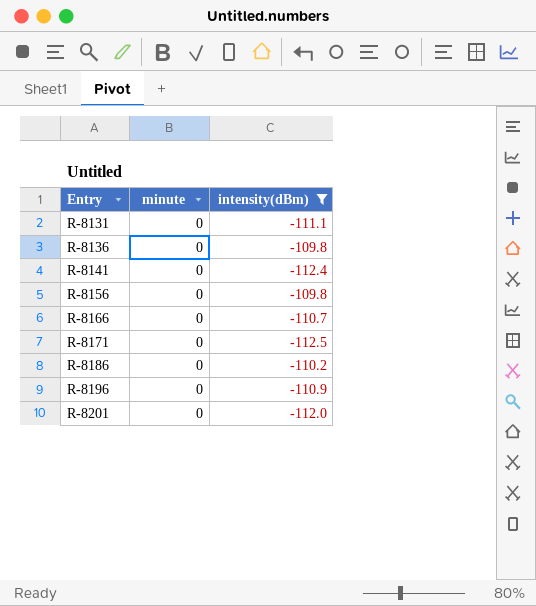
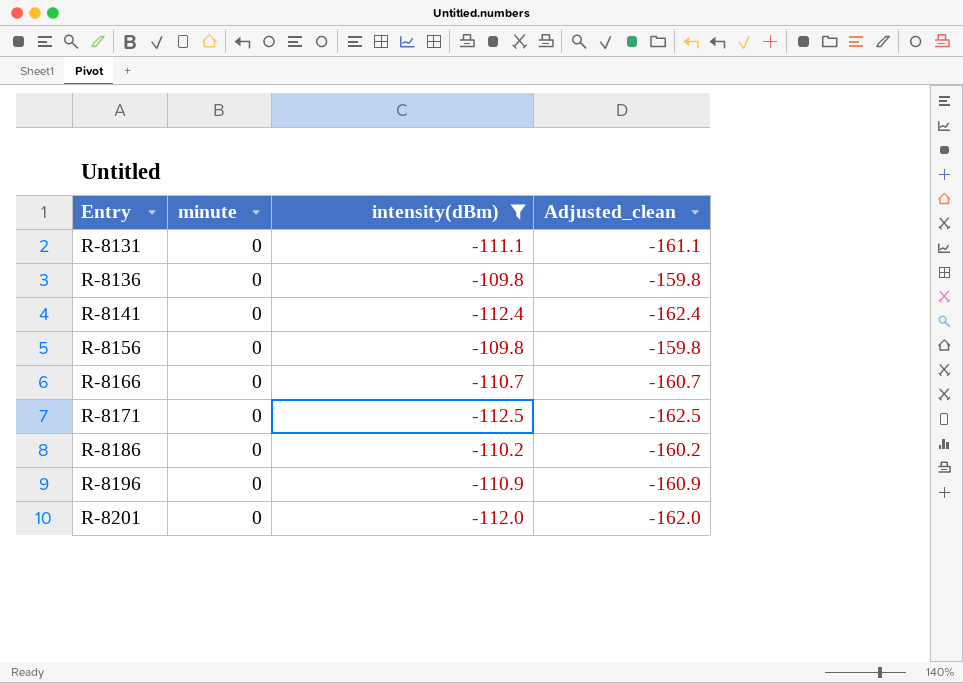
column Adjusted_clean | formula: none -> [intensity(dBm)] - 50

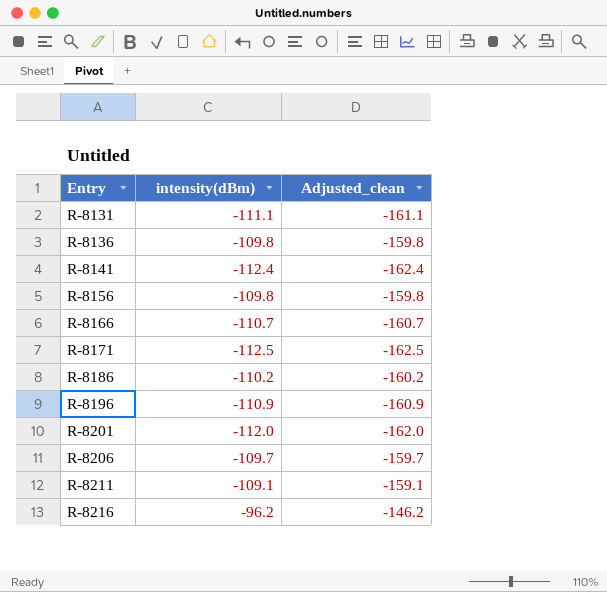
filter: intensity(dBm) <= -109.8 -> none
column minute | position: 2 -> none

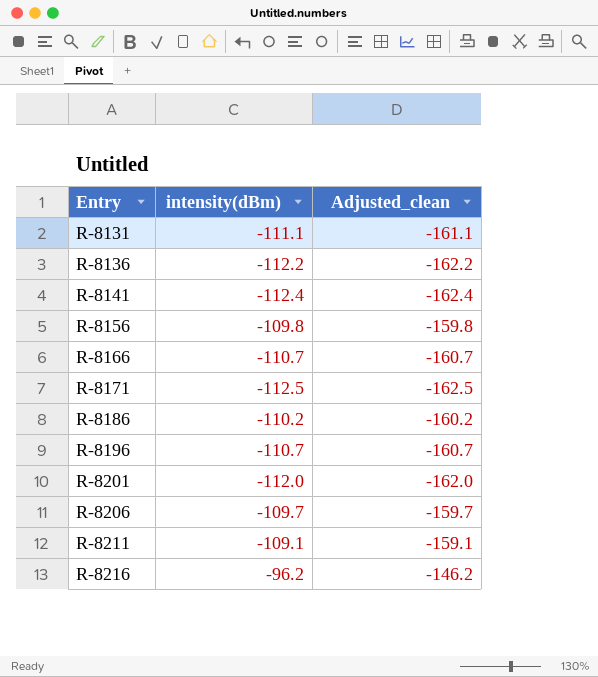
R-8136 | intensity(dBm): -109.8 -> -112.2
R-8136 | Adjusted_clean: -159.8 -> -162.2
R-8196 | intensity(dBm): -110.9 -> -110.7
R-8196 | Adjusted_clean: -160.9 -> -160.7

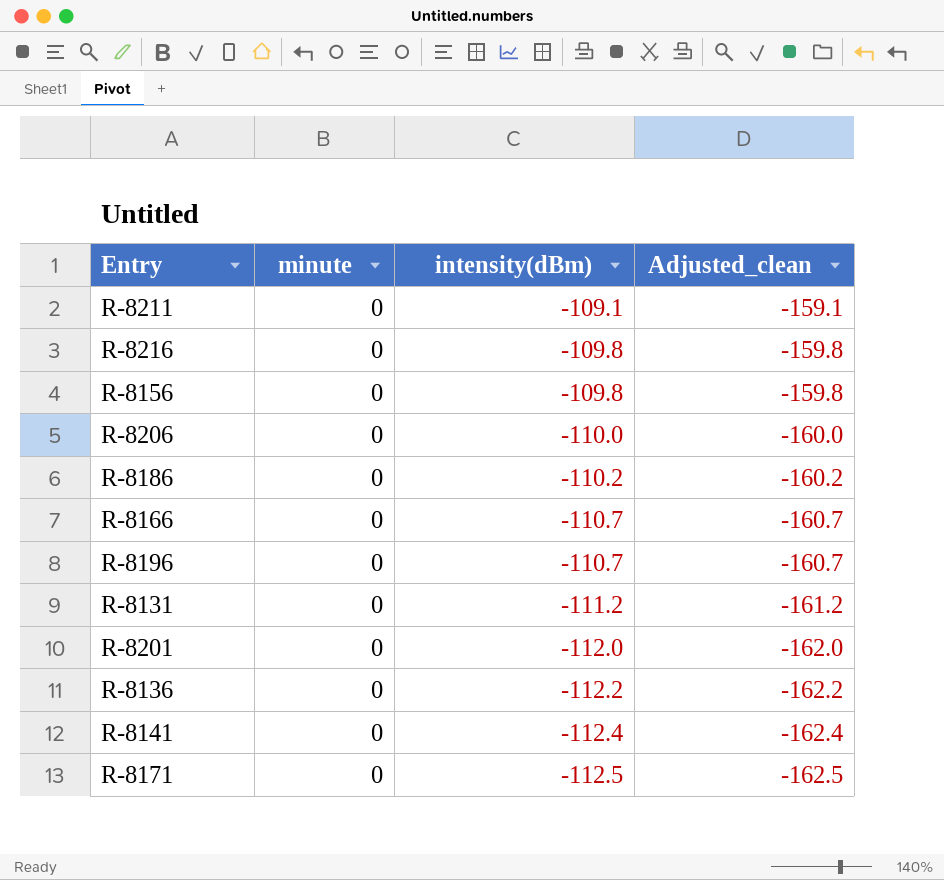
row order: Entry ascending -> intensity(dBm) descending
column minute | position: none -> 2
R-8216 | intensity(dBm): -96.2 -> -109.8
R-8216 | Adjusted_clean: -146.2 -> -159.8
R-8206 | intensity(dBm): -109.7 -> -110.0
R-8206 | Adjusted_clean: -159.7 -> -160.0
R-8131 | intensity(dBm): -111.1 -> -111.2
R-8131 | Adjusted_clean: -161.1 -> -161.2

